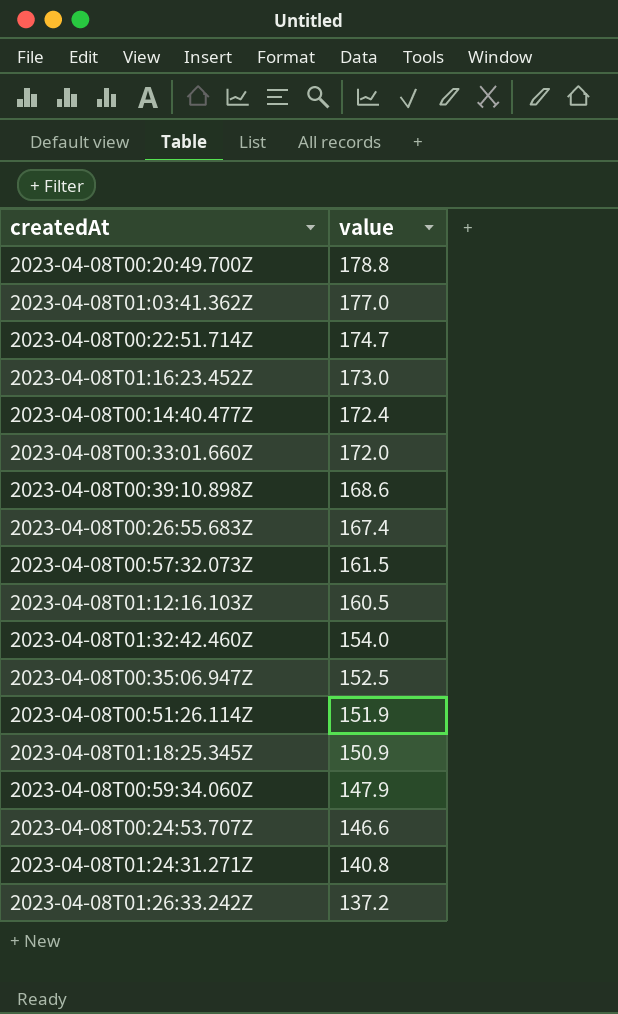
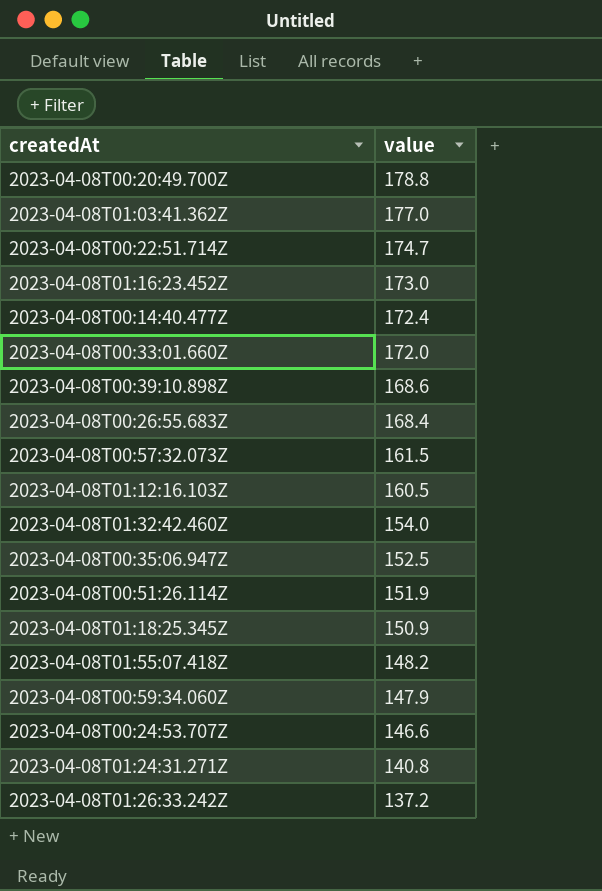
2023-04-08T00:26:55.683Z | value: 167.4 -> 168.4
row 2023-04-08T01:55:07.418Z: none -> 148.2

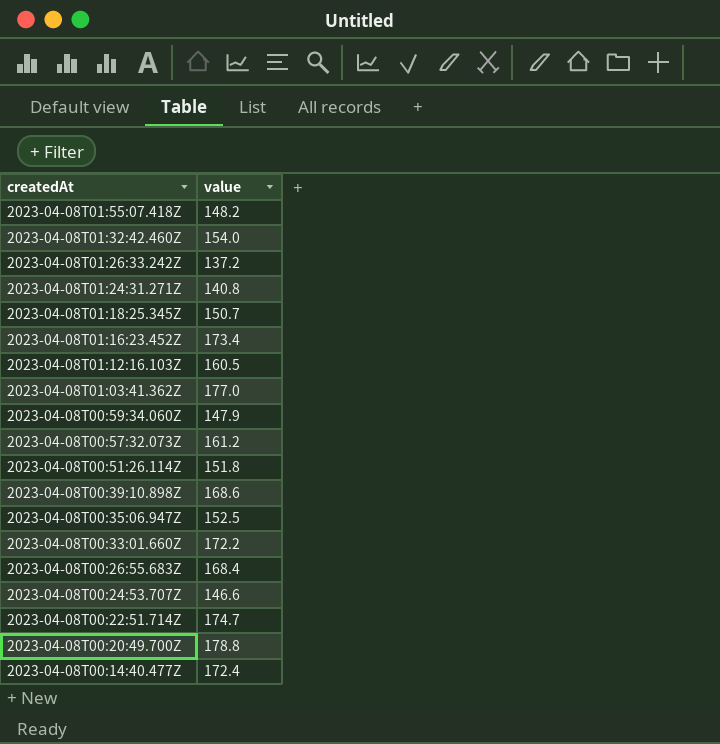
row order: value descending -> createdAt descending
2023-04-08T01:18:25.345Z | value: 150.9 -> 150.7
2023-04-08T01:16:23.452Z | value: 173.0 -> 173.4
2023-04-08T00:57:32.073Z | value: 161.5 -> 161.2
2023-04-08T00:51:26.114Z | value: 151.9 -> 151.8
2023-04-08T00:33:01.660Z | value: 172.0 -> 172.2

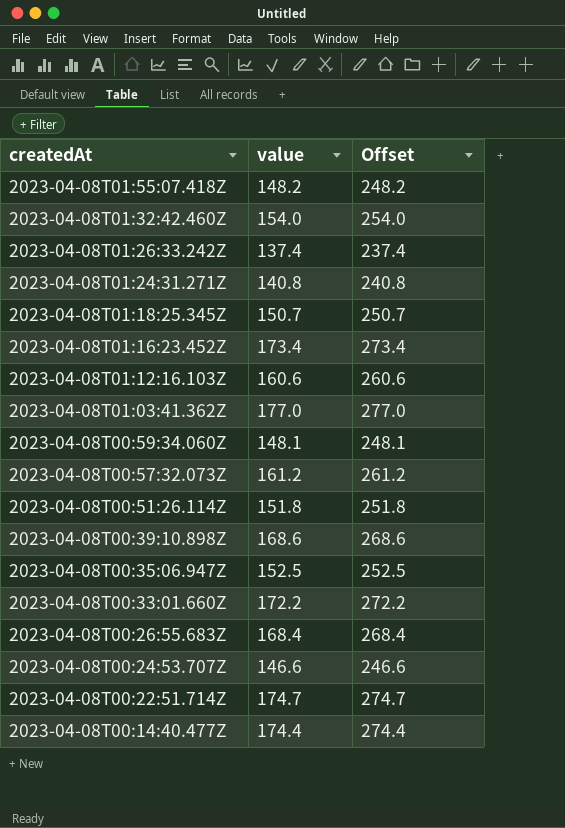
column Offset | formula: none -> [value] + 100
row 2023-04-08T00:20:49.700Z: 178.8 -> none
2023-04-08T01:26:33.242Z | value: 137.2 -> 137.4
2023-04-08T01:12:16.103Z | value: 160.5 -> 160.6
2023-04-08T00:59:34.060Z | value: 147.9 -> 148.1
2023-04-08T00:14:40.477Z | value: 172.4 -> 174.4

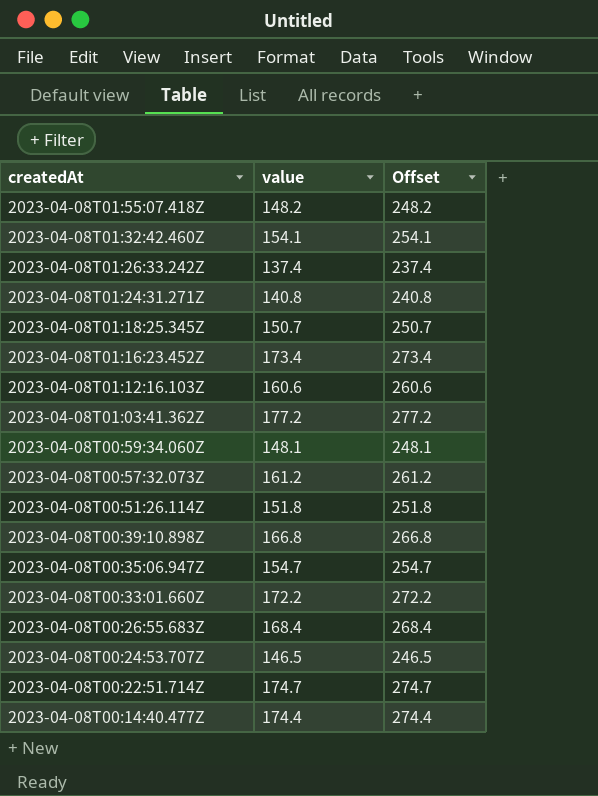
2023-04-08T01:32:42.460Z | value: 154.0 -> 154.1
2023-04-08T01:32:42.460Z | Offset: 254.0 -> 254.1
2023-04-08T01:03:41.362Z | value: 177.0 -> 177.2
2023-04-08T01:03:41.362Z | Offset: 277.0 -> 277.2
2023-04-08T00:39:10.898Z | value: 168.6 -> 166.8
2023-04-08T00:39:10.898Z | Offset: 268.6 -> 266.8
2023-04-08T00:35:06.947Z | value: 152.5 -> 154.7
2023-04-08T00:35:06.947Z | Offset: 252.5 -> 254.7
2023-04-08T00:24:53.707Z | value: 146.6 -> 146.5
2023-04-08T00:24:53.707Z | Offset: 246.6 -> 246.5

